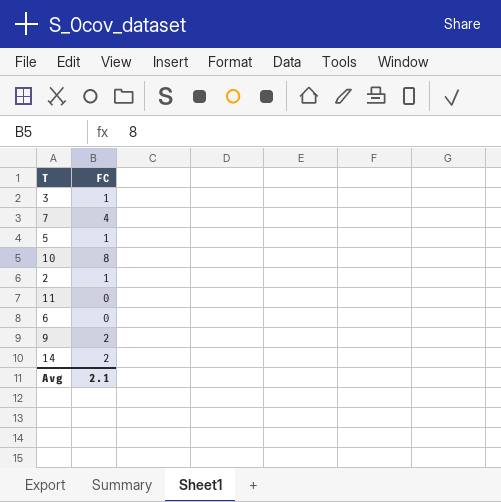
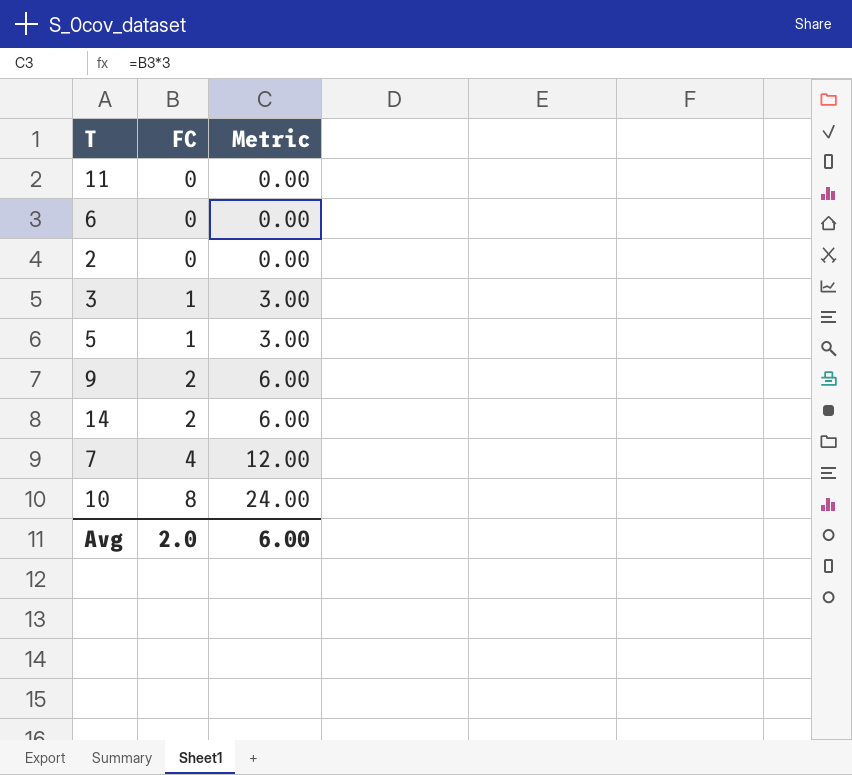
row order: none -> FC ascending
column Metric | formula: none -> [FC] * 3
2 | FC: 1 -> 0
Avg | FC: 2.1 -> 2.0

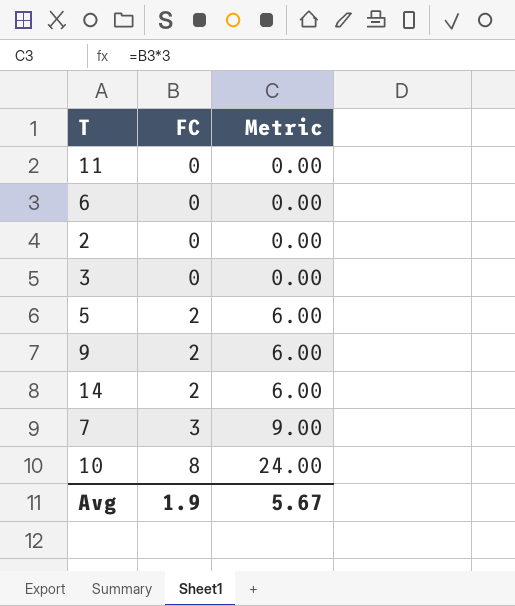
3 | FC: 1 -> 0
3 | Metric: 3.00 -> 0.00
5 | FC: 1 -> 2
5 | Metric: 3.00 -> 6.00
7 | FC: 4 -> 3
7 | Metric: 12.00 -> 9.00
Avg | FC: 2.0 -> 1.9
Avg | Metric: 6.00 -> 5.67

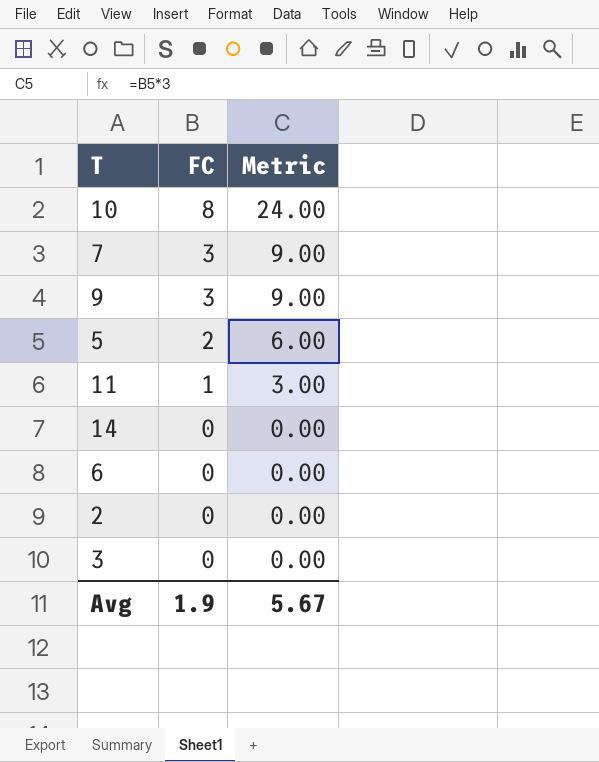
row order: FC ascending -> FC descending
9 | FC: 2 -> 3
9 | Metric: 6.00 -> 9.00
11 | FC: 0 -> 1
11 | Metric: 0.00 -> 3.00
14 | FC: 2 -> 0
14 | Metric: 6.00 -> 0.00

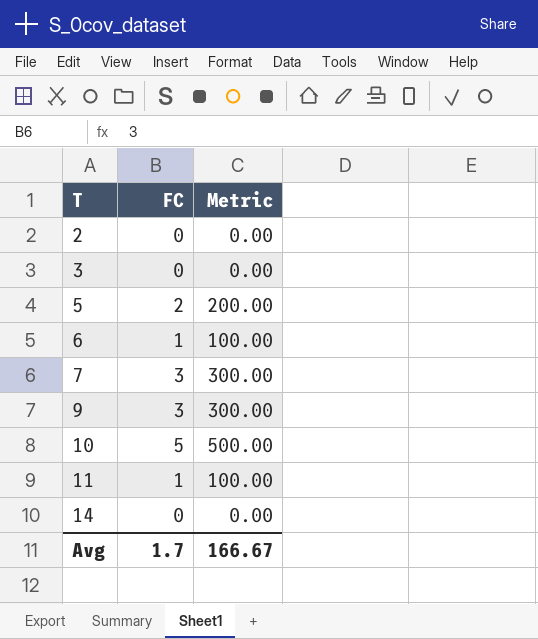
row order: FC descending -> T ascending
column Metric | formula: [FC] * 3 -> [FC] * 100
6 | FC: 0 -> 1
10 | FC: 8 -> 5
Avg | FC: 1.9 -> 1.7
Avg | Metric: 5.67 -> 166.67

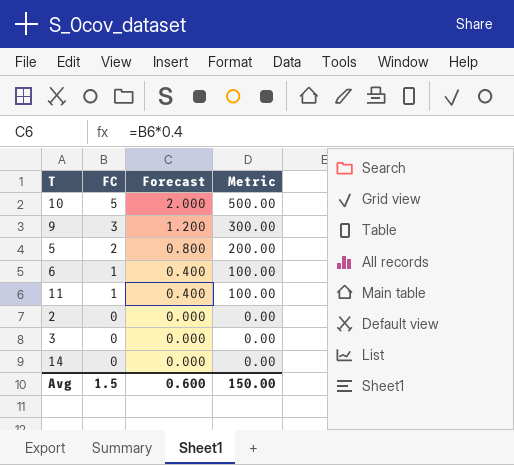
row order: T ascending -> FC descending
column Forecast | formula: none -> [FC] * 0.4
row 7: 3 | 300.00 -> none
Avg | FC: 1.7 -> 1.5
Avg | Metric: 166.67 -> 150.00

